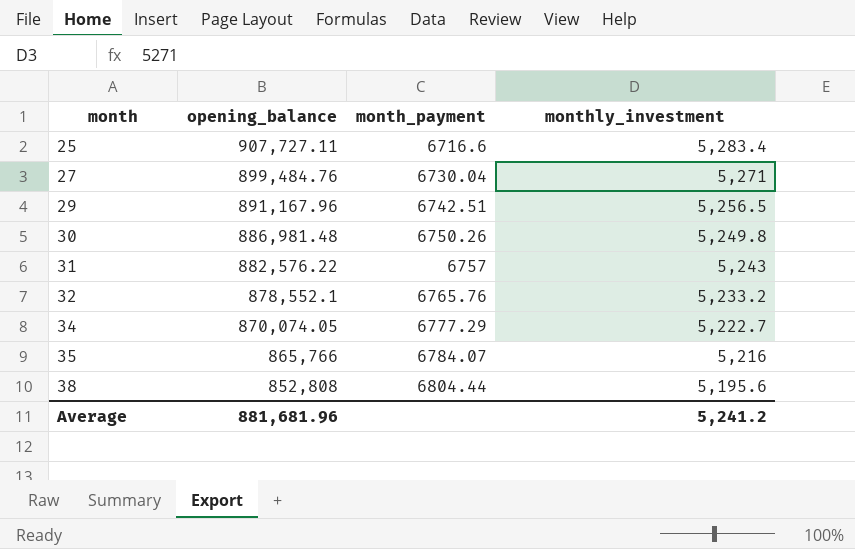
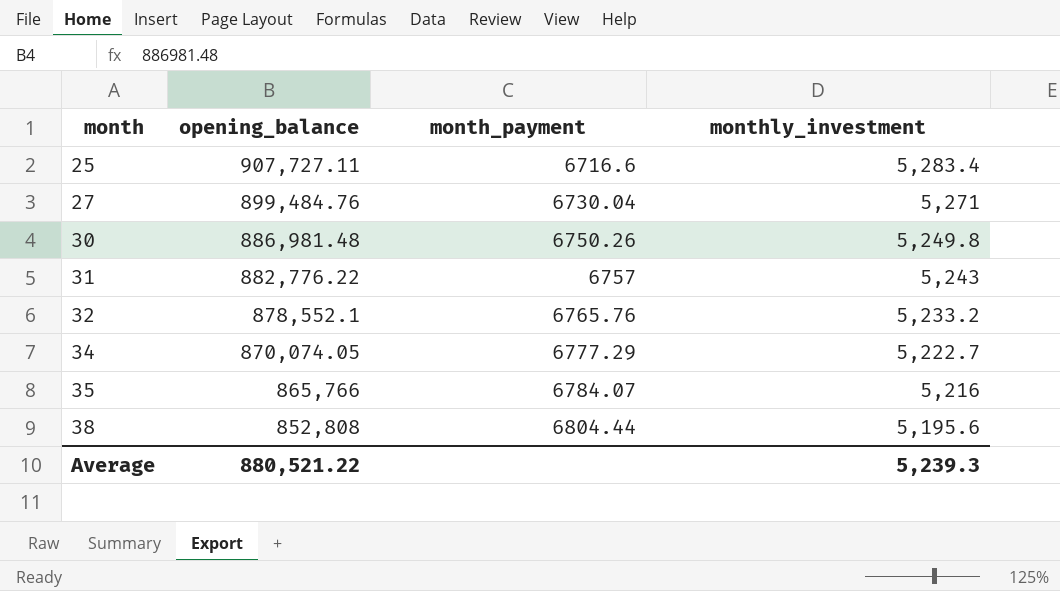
row 29: 891,167.96 | 6742.51 | 5,256.5 -> none
31 | opening_balance: 882,576.22 -> 882,776.22
Average | opening_balance: 881,681.96 -> 880,521.22
Average | monthly_investment: 5,241.2 -> 5,239.3

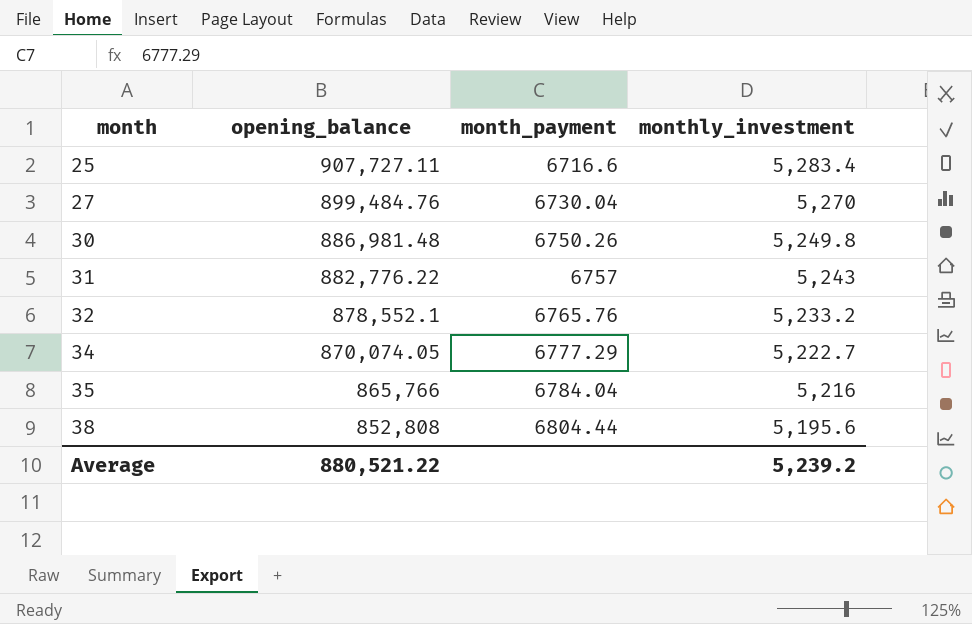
27 | monthly_investment: 5,271 -> 5,270
35 | month_payment: 6784.07 -> 6784.04
Average | monthly_investment: 5,239.3 -> 5,239.2

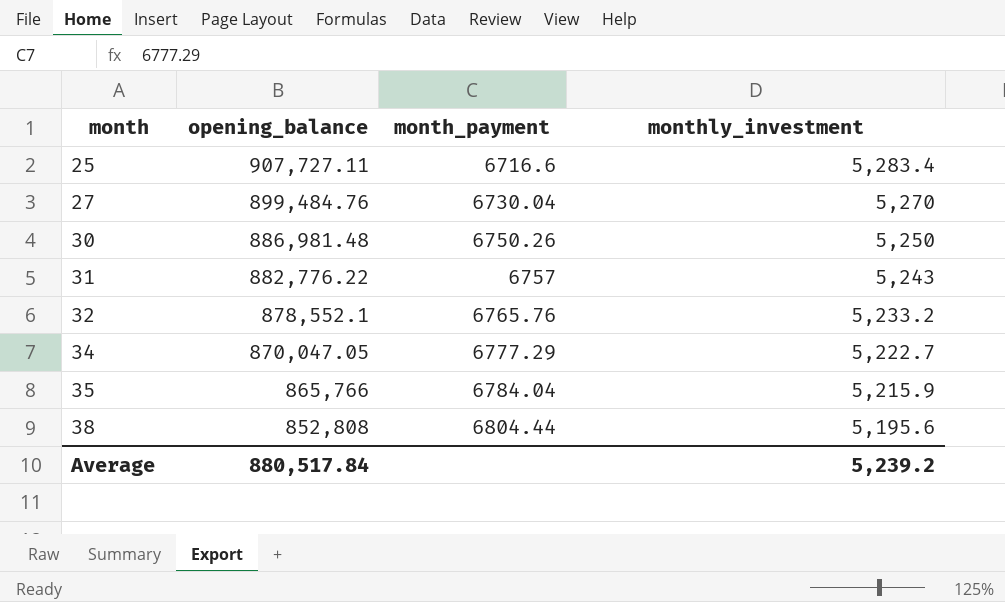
30 | monthly_investment: 5,249.8 -> 5,250
34 | opening_balance: 870,074.05 -> 870,047.05
35 | monthly_investment: 5,216 -> 5,215.9
Average | opening_balance: 880,521.22 -> 880,517.84

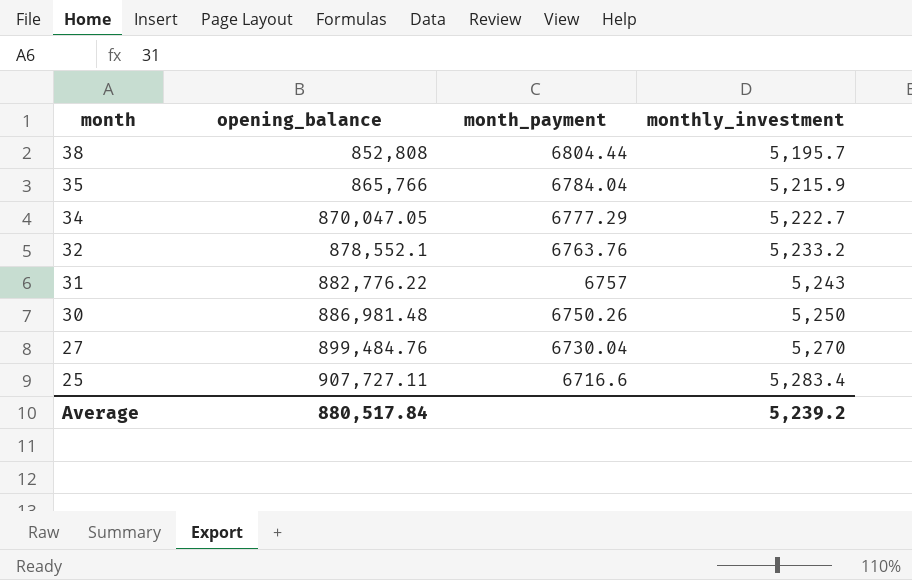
row order: month ascending -> month descending
38 | monthly_investment: 5,195.6 -> 5,195.7
32 | month_payment: 6765.76 -> 6763.76

